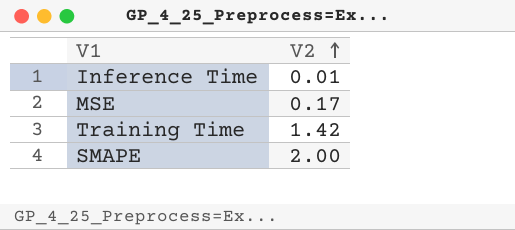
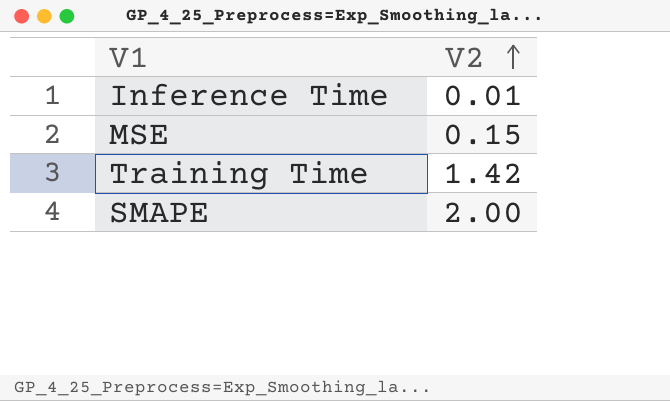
MSE | V2: 0.17 -> 0.15

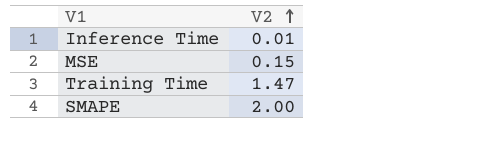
Training Time | V2: 1.42 -> 1.47

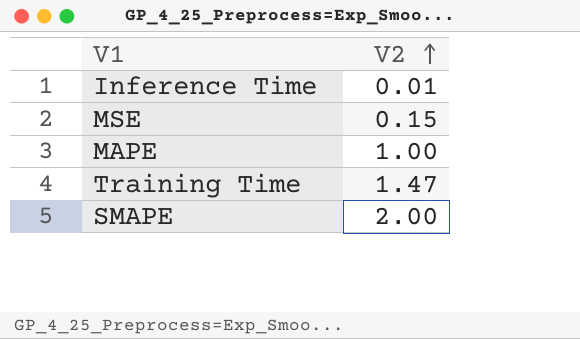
row MAPE: none -> 1.00

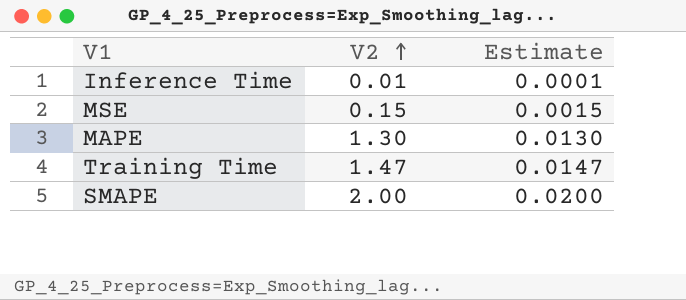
column Estimate | formula: none -> [V2] * 0.01
MAPE | V2: 1.00 -> 1.30

